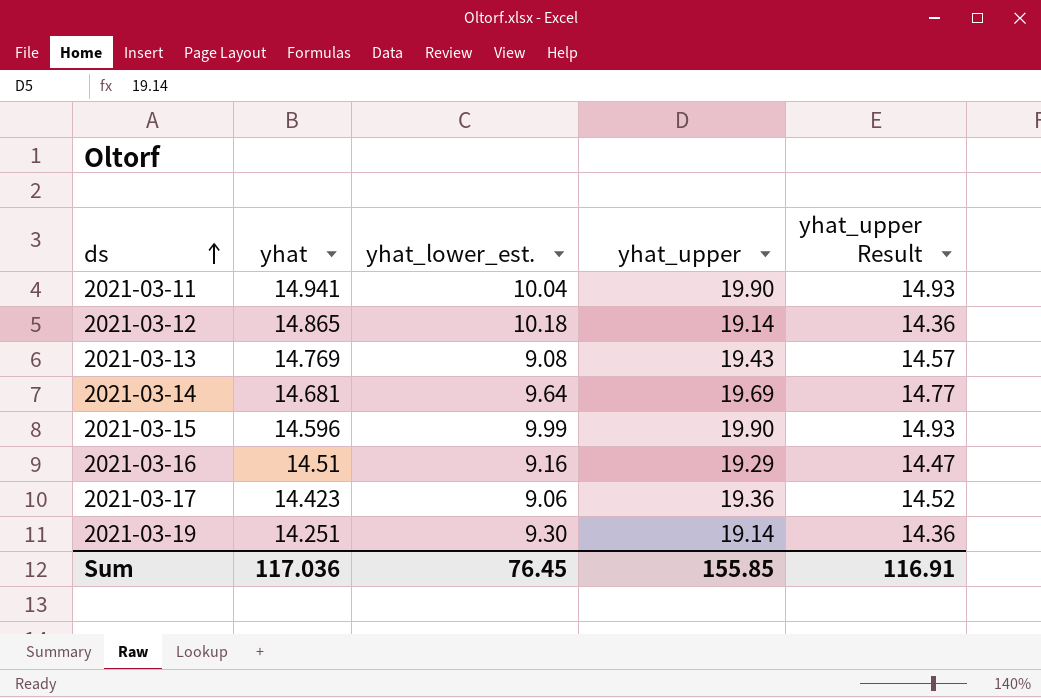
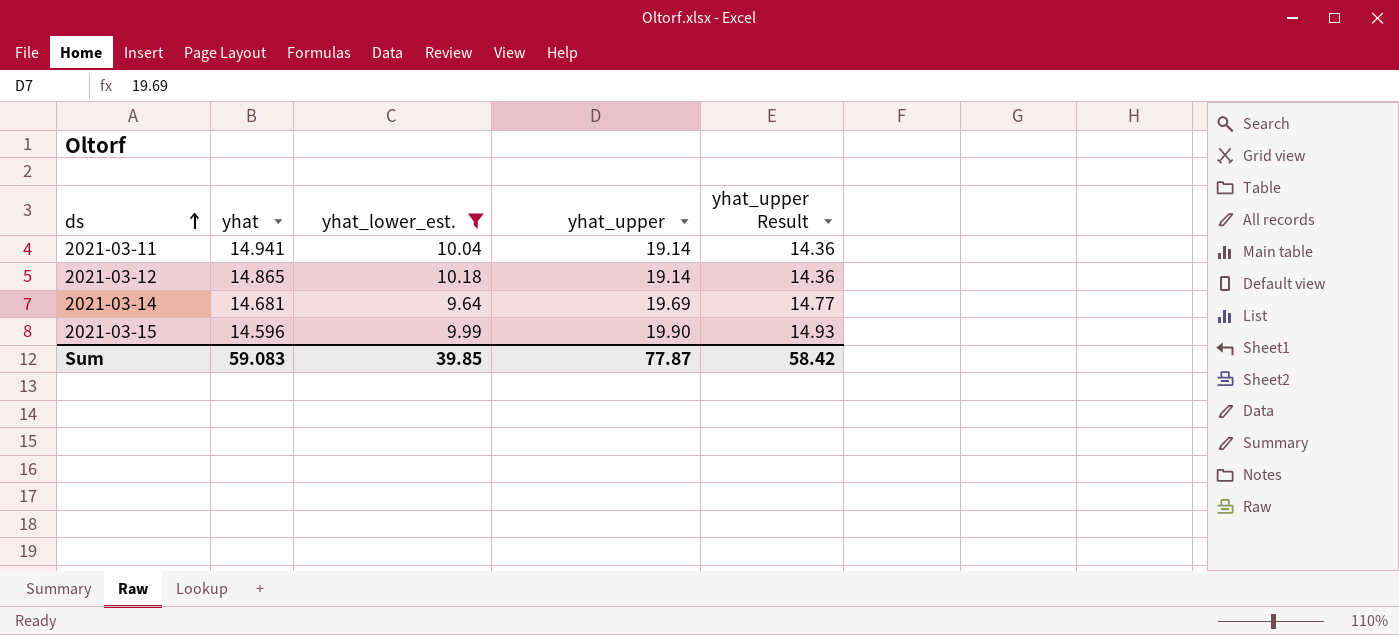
filter: none -> yhat_lower_est. >= 9.64
2021-03-11 | yhat_upper: 19.90 -> 19.14
2021-03-11 | yhat_upper Result: 14.93 -> 14.36
Sum | yhat: 117.036 -> 59.083
Sum | yhat_lower_est.: 76.45 -> 39.85
Sum | yhat_upper: 155.85 -> 77.87
Sum | yhat_upper Result: 116.91 -> 58.42

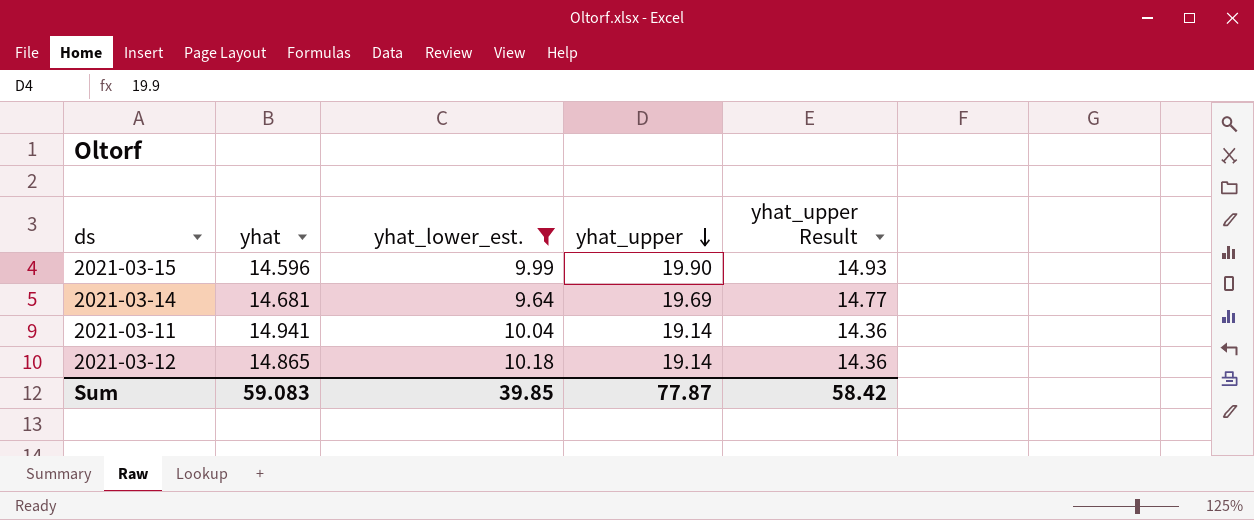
row order: ds ascending -> yhat_upper descending

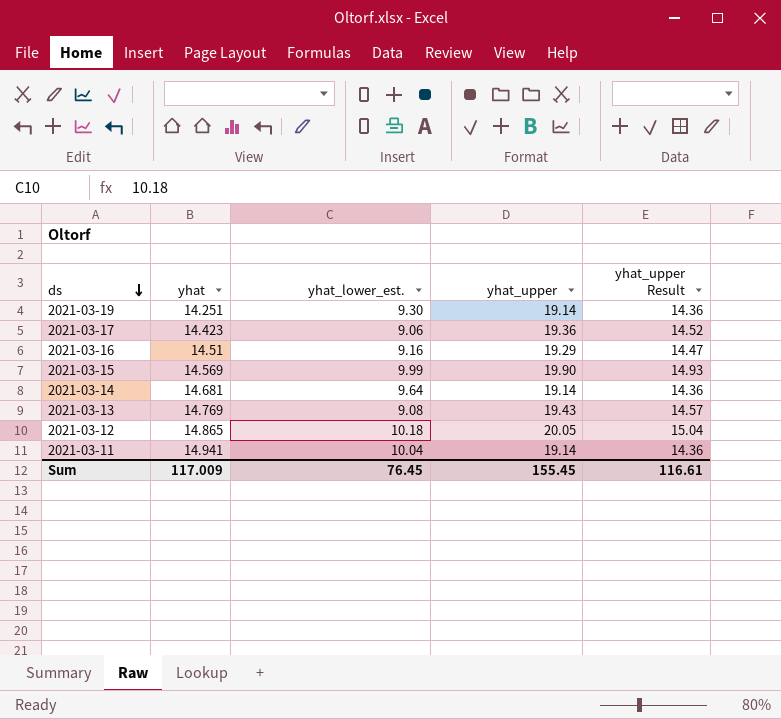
filter: yhat_lower_est. >= 9.64 -> none
row order: yhat_upper descending -> ds descending
2021-03-15 | yhat: 14.596 -> 14.569
2021-03-14 | yhat_upper: 19.69 -> 19.14
2021-03-14 | yhat_upper Result: 14.77 -> 14.36
2021-03-12 | yhat_upper: 19.14 -> 20.05
2021-03-12 | yhat_upper Result: 14.36 -> 15.04
Sum | yhat: 59.083 -> 117.009
Sum | yhat_lower_est.: 39.85 -> 76.45
Sum | yhat_upper: 77.87 -> 155.45
Sum | yhat_upper Result: 58.42 -> 116.61

